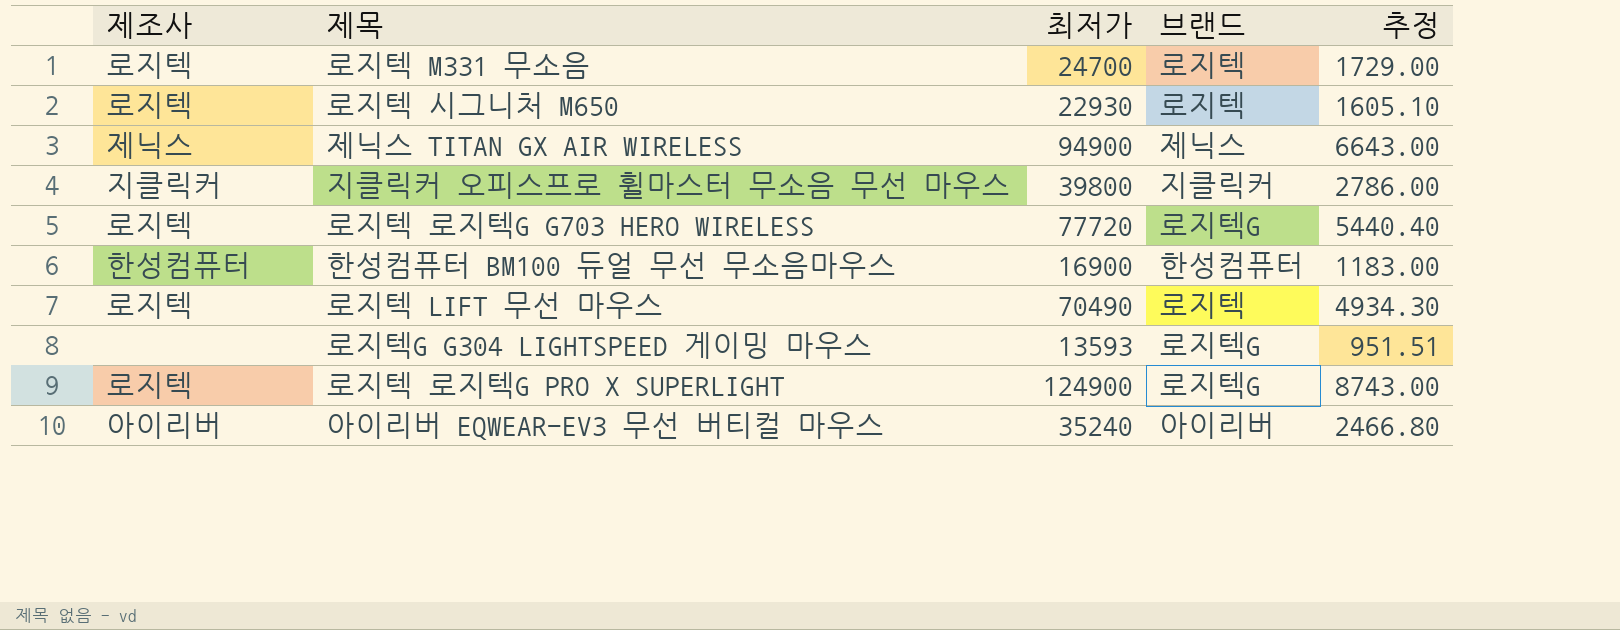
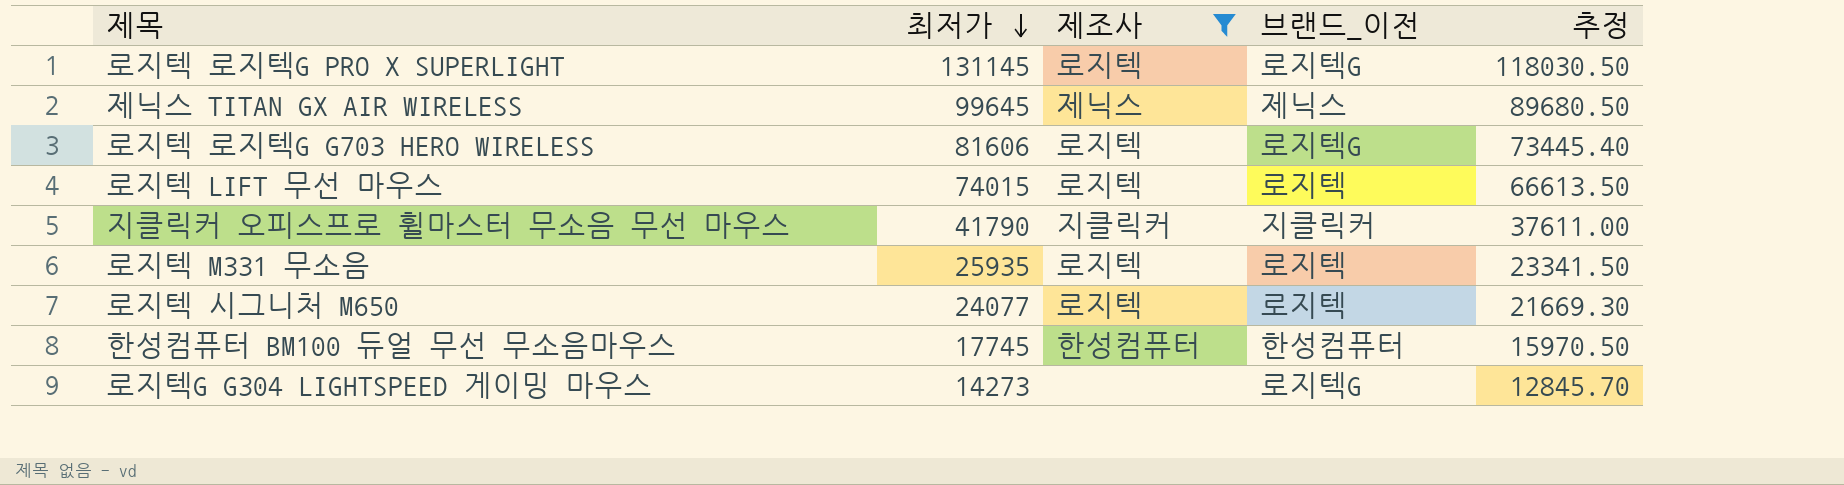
filter: none -> 제조사 != 아이리버
row order: none -> 최저가 descending
column 제조사 | position: 1 -> 3
column name: 브랜드 -> 브랜드_이전
column 추정 | formula: [최저가] * 0.07 -> [최저가] * 0.9
로지텍 로지텍G PRO X SUPERLIGHT | 최저가: 124900 -> 131145
제닉스 TITAN GX AIR WIRELESS | 최저가: 94900 -> 99645
로지텍 로지텍G G703 HERO WIRELESS | 최저가: 77720 -> 81606
로지텍 LIFT 무선 마우스 | 최저가: 70490 -> 74015
지클릭커 오피스프로 휠마스터 무소음 무선 마우스 | 최저가: 39800 -> 41790
로지텍 M331 무소음 | 최저가: 24700 -> 25935
로지텍 시그니처 M650 | 최저가: 22930 -> 24077
한성컴퓨터 BM100 듀얼 무선 무소음마우스 | 최저가: 16900 -> 17745
로지텍G G304 LIGHTSPEED 게이밍 마우스 | 최저가: 13593 -> 14273

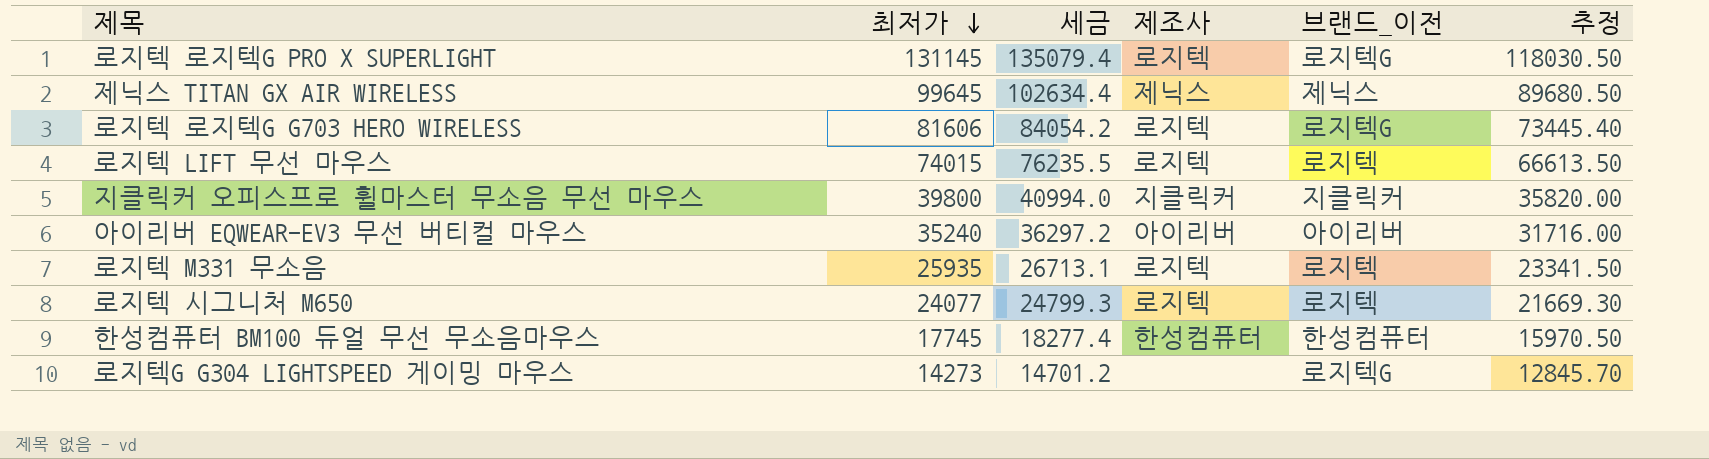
filter: 제조사 != 아이리버 -> none
column 세금 | formula: none -> [최저가] * 1.03
지클릭커 오피스프로 휠마스터 무소음 무선 마우스 | 최저가: 41790 -> 39800
지클릭커 오피스프로 휠마스터 무소음 무선 마우스 | 추정: 37611.00 -> 35820.00

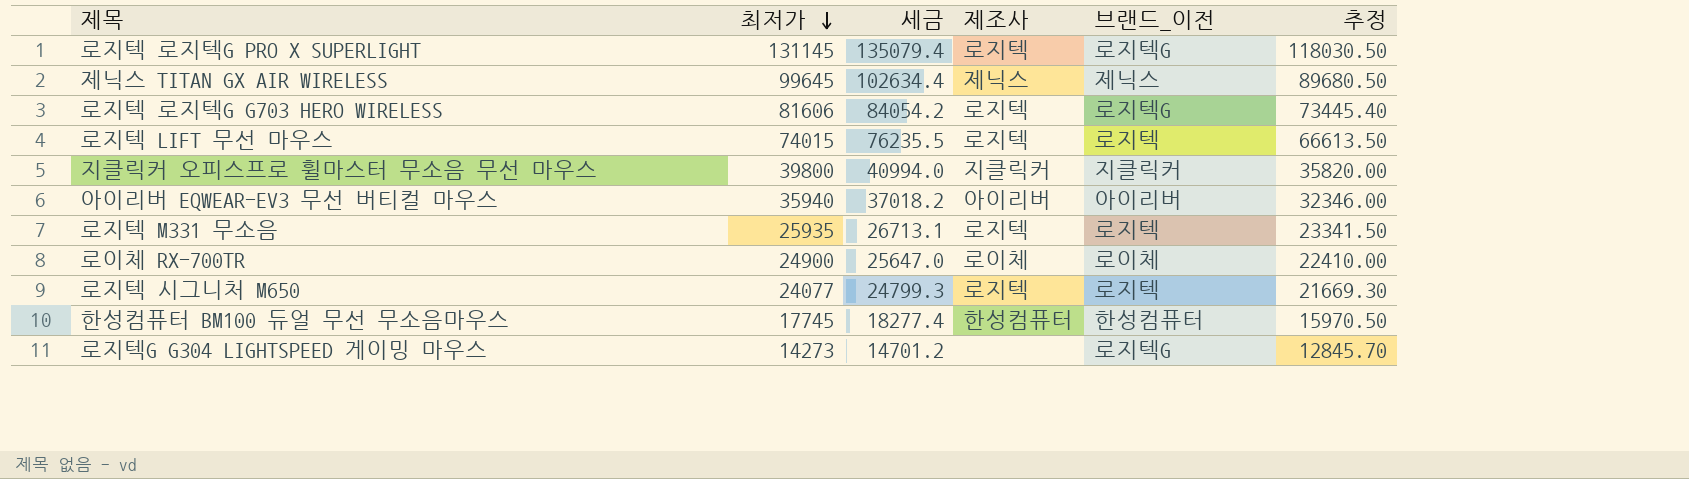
아이리버 EQWEAR-EV3 무선 버티컬 마우스 | 최저가: 35240 -> 35940
아이리버 EQWEAR-EV3 무선 버티컬 마우스 | 세금: 36297.2 -> 37018.2
아이리버 EQWEAR-EV3 무선 버티컬 마우스 | 추정: 31716.00 -> 32346.00
row 로이체 RX-700TR: none -> 24900 | 25647.0 | 로이체 | 로이체 | 22410.00

